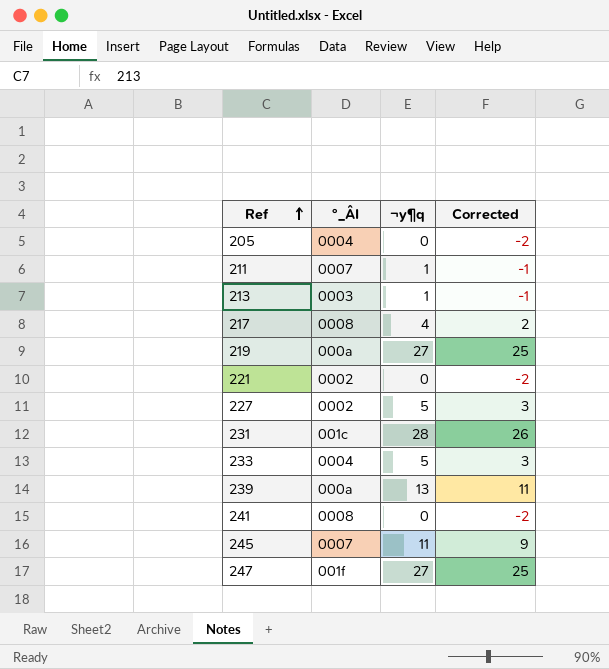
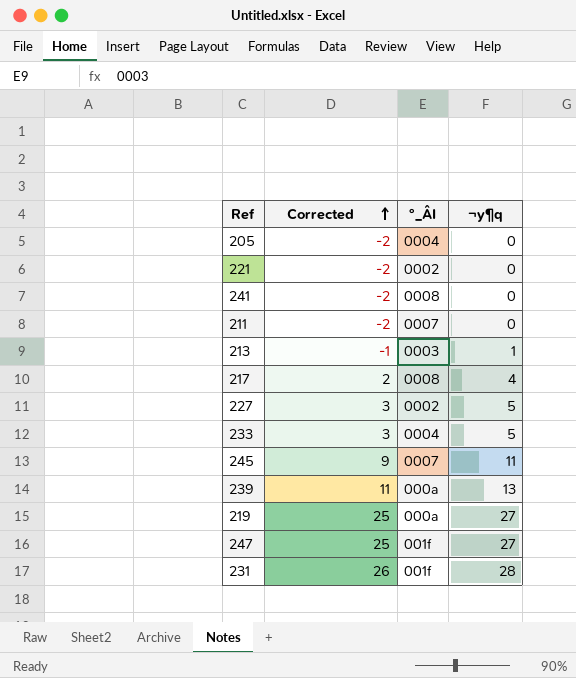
row order: Ref ascending -> Corrected ascending
column Corrected | position: 4 -> 2
211 | Corrected: -1 -> -2
211 | ¬y¶q: 1 -> 0
231 | °_ÂI: 001c -> 001f

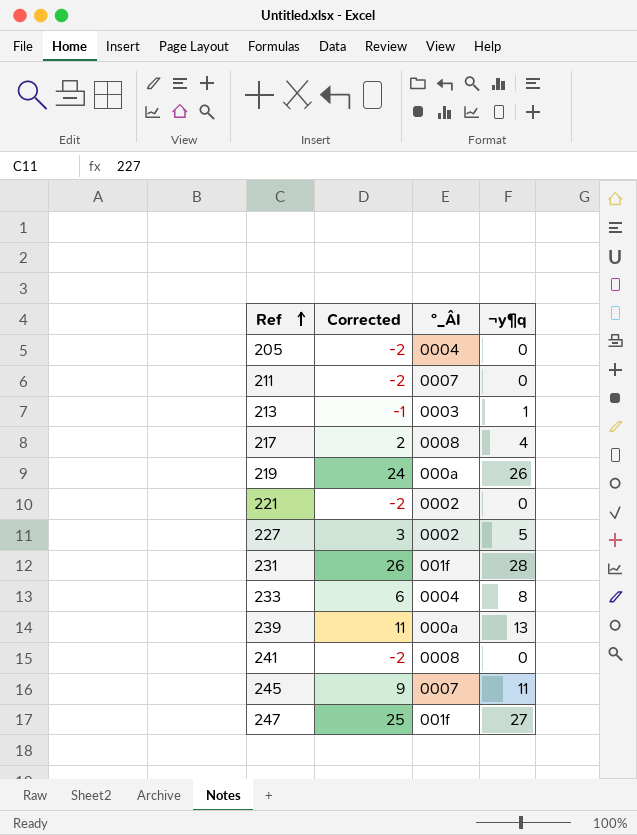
row order: Corrected ascending -> Ref ascending
219 | Corrected: 25 -> 24
219 | ¬y¶q: 27 -> 26
233 | Corrected: 3 -> 6
233 | ¬y¶q: 5 -> 8

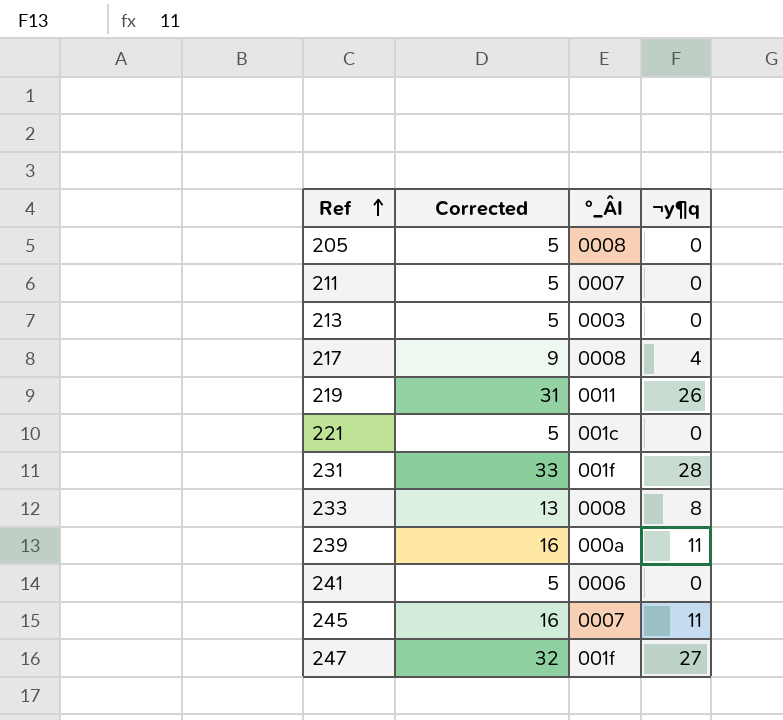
column Corrected | formula: [¬y¶q] - 2 -> [¬y¶q] + 5
row 227: 3 | 0002 | 5 -> none
205 | °_ÂI: 0004 -> 0008
213 | ¬y¶q: 1 -> 0
219 | °_ÂI: 000a -> 0011
221 | °_ÂI: 0002 -> 001c
233 | °_ÂI: 0004 -> 0008
239 | ¬y¶q: 13 -> 11
241 | °_ÂI: 0008 -> 0006

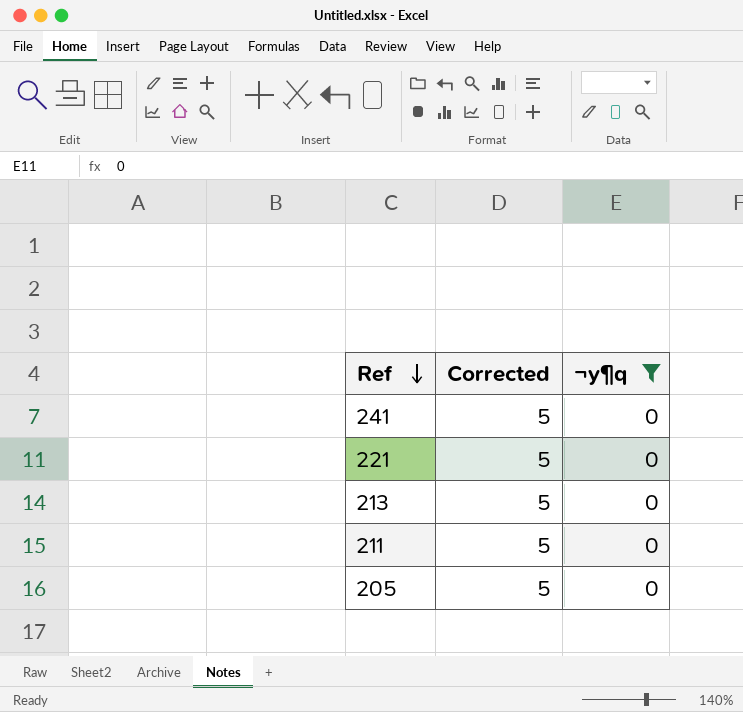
filter: none -> ¬y¶q = 0
row order: Ref ascending -> Ref descending
column °_ÂI | position: 3 -> none

